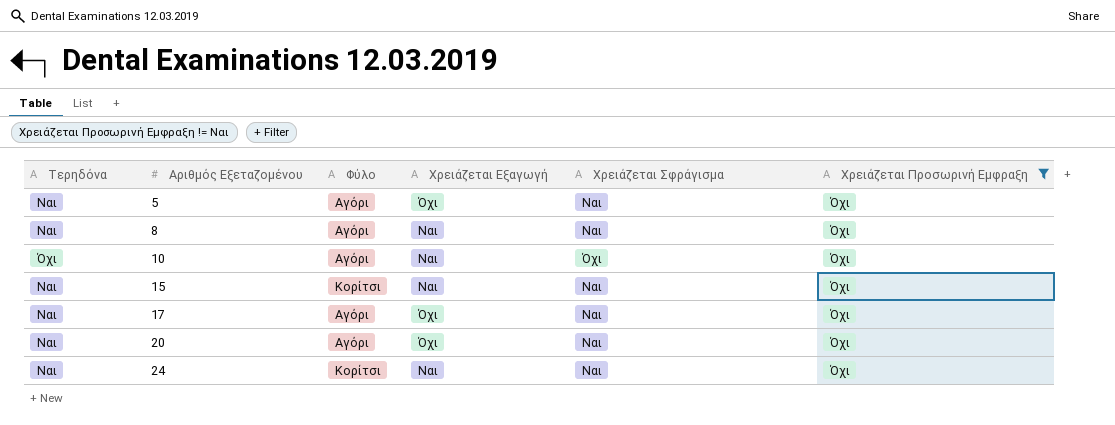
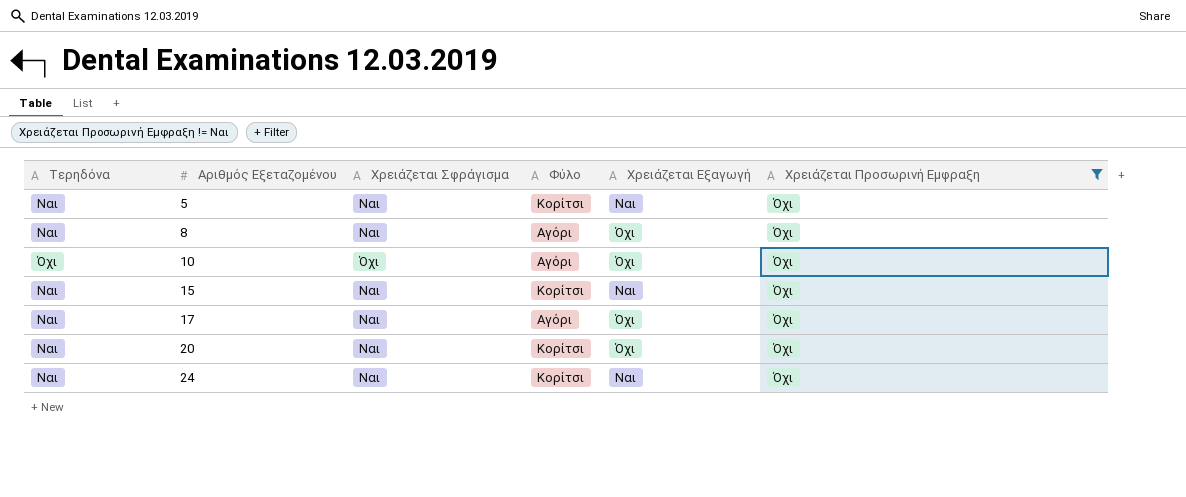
column Χρειάζεται Σφράγισμα | position: 5 -> 3
5 | Φύλο: Αγόρι -> Κορίτσι
5 | Χρειάζεται Εξαγωγή: Όχι -> Ναι
8 | Χρειάζεται Εξαγωγή: Ναι -> Όχι
10 | Χρειάζεται Εξαγωγή: Ναι -> Όχι
20 | Φύλο: Αγόρι -> Κορίτσι

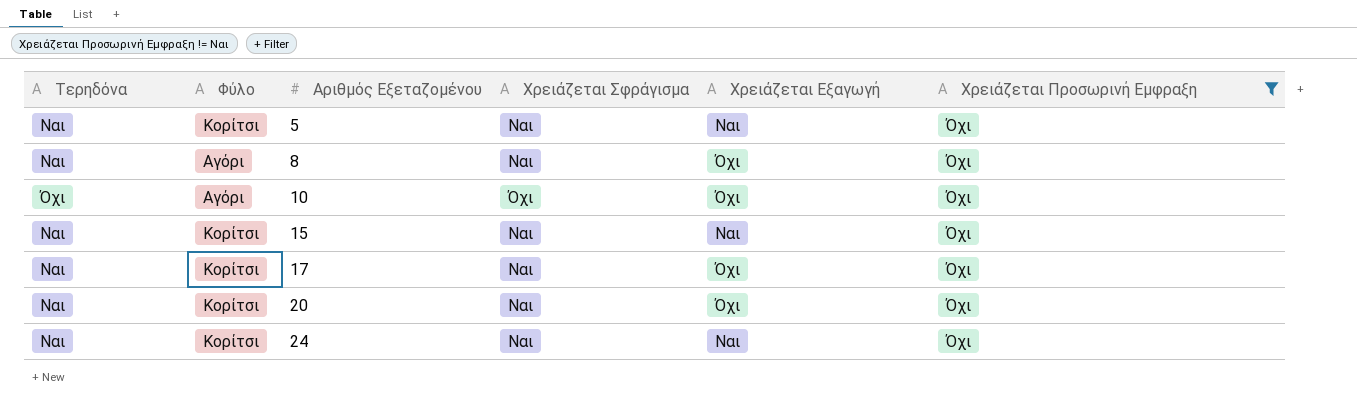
column Φύλο | position: 4 -> 2
17 | Φύλο: Αγόρι -> Κορίτσι

